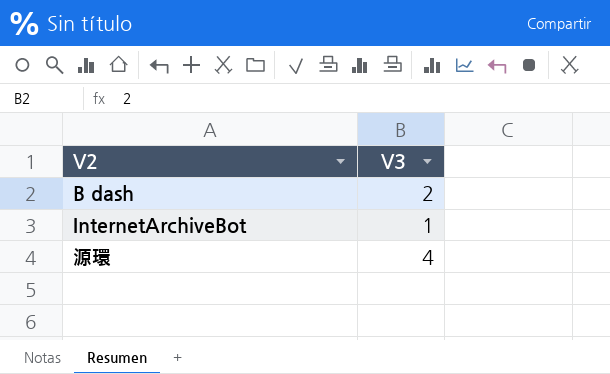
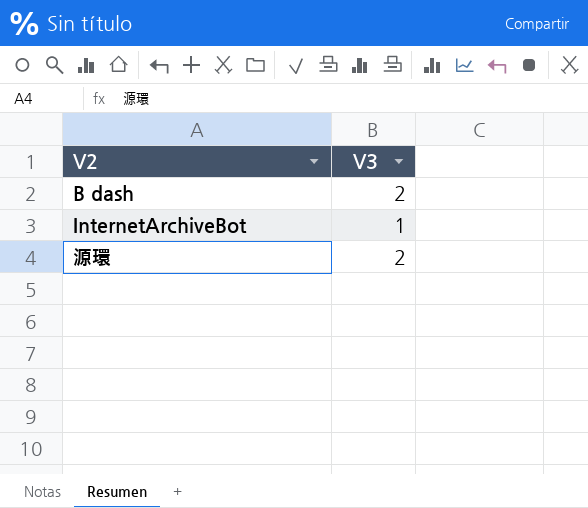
源環 | V3: 4 -> 2

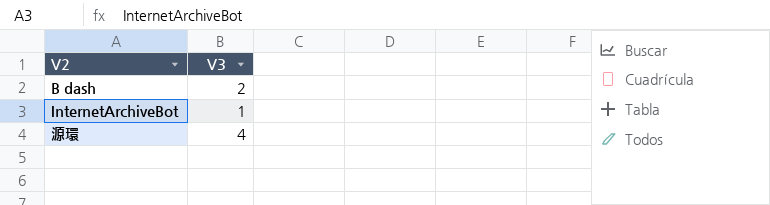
源環 | V3: 2 -> 4

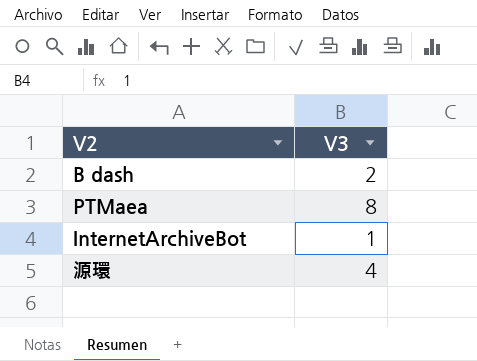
row PTMaea: none -> 8

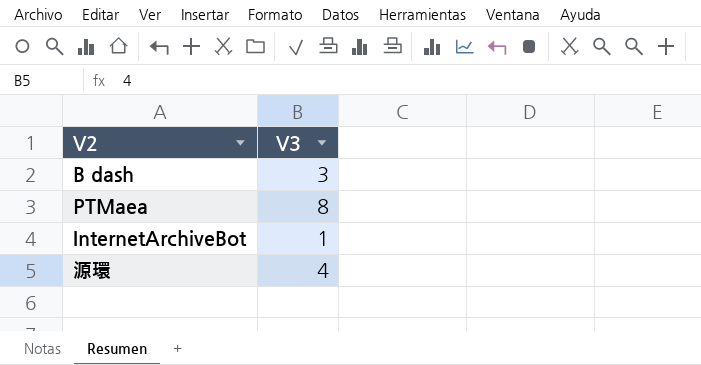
B dash | V3: 2 -> 3

